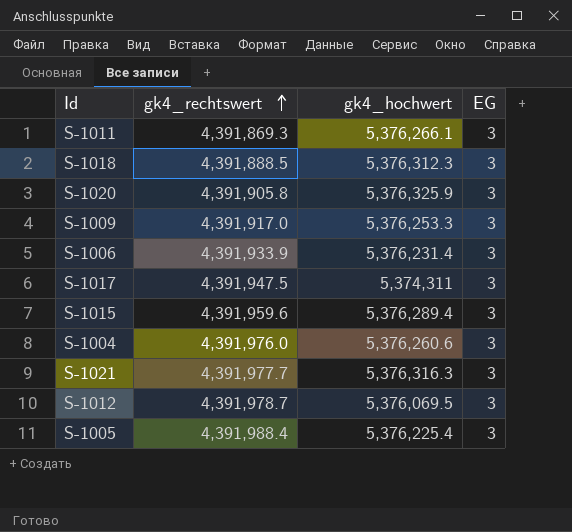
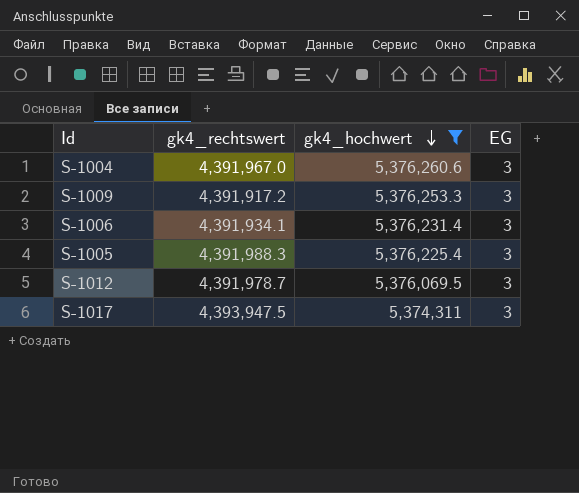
filter: none -> gk4_hochwert <= 5,376,260.6
row order: gk4_rechtswert ascending -> gk4_hochwert descending
S-1004 | gk4_rechtswert: 4,391,976.0 -> 4,391,967.0
S-1009 | gk4_rechtswert: 4,391,917.0 -> 4,391,917.2
S-1006 | gk4_rechtswert: 4,391,933.9 -> 4,391,934.1
S-1005 | gk4_rechtswert: 4,391,988.4 -> 4,391,988.3
S-1017 | gk4_rechtswert: 4,391,947.5 -> 4,393,947.5

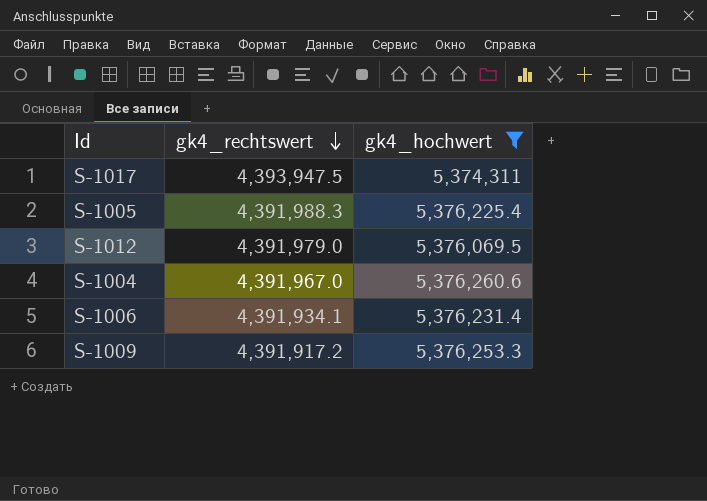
row order: gk4_hochwert descending -> gk4_rechtswert descending
column EG | position: 4 -> none
S-1012 | gk4_rechtswert: 4,391,978.7 -> 4,391,979.0

